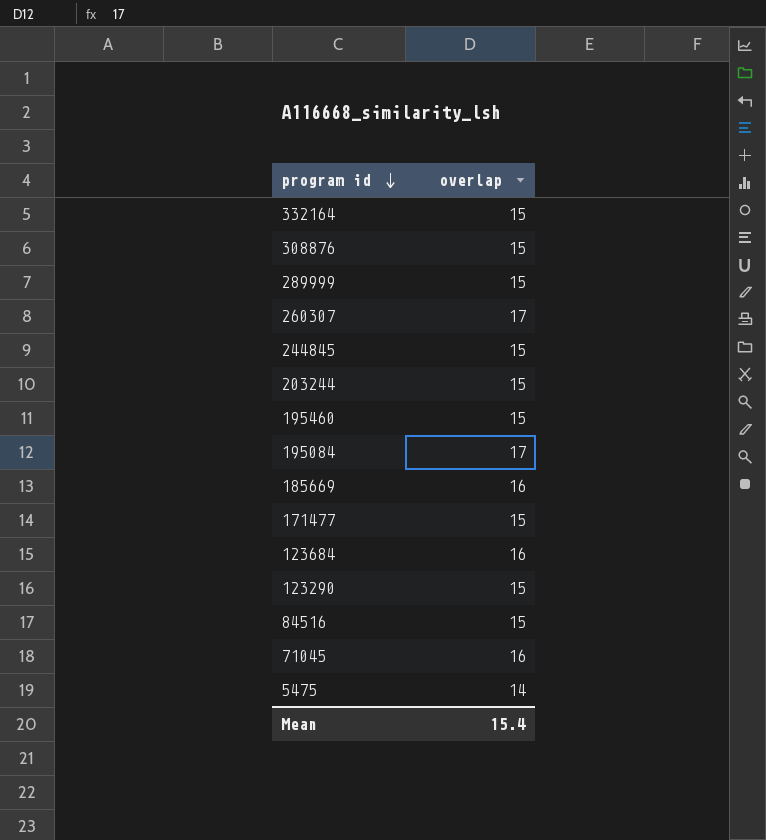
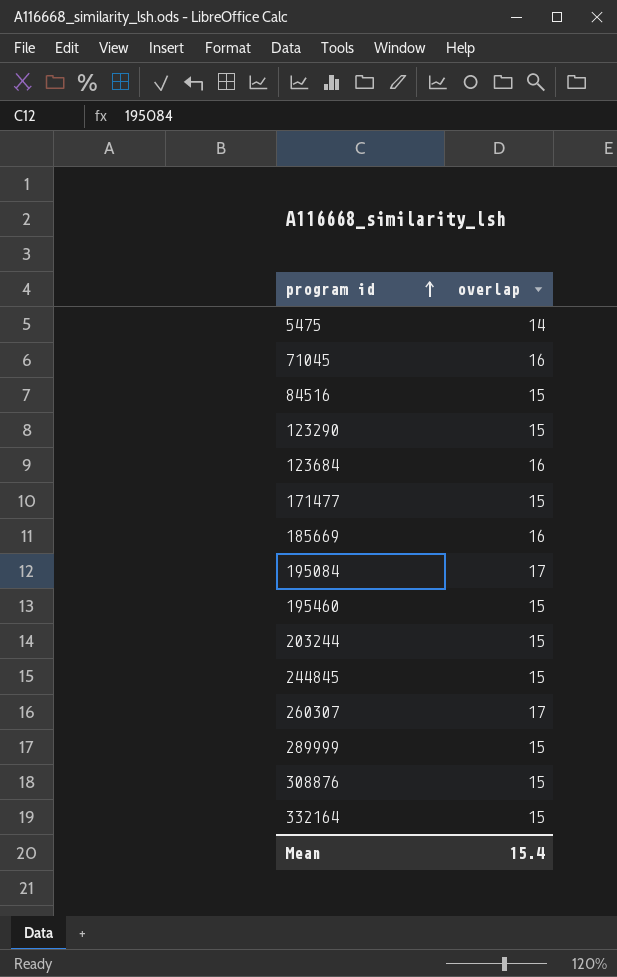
row order: program id descending -> program id ascending

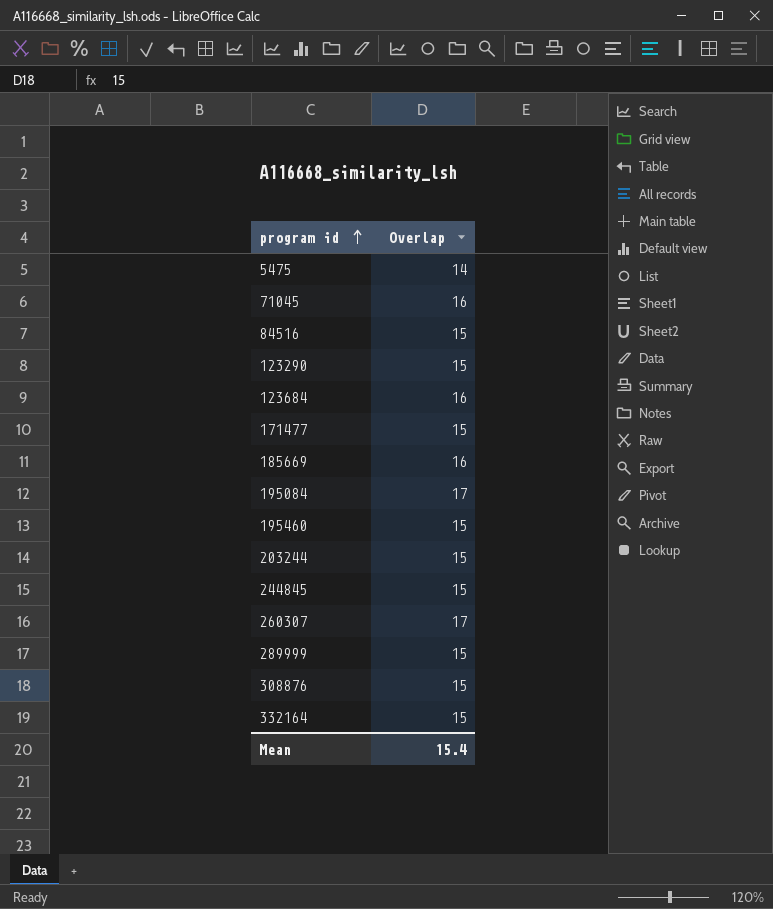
column name: overlap -> Overlap

